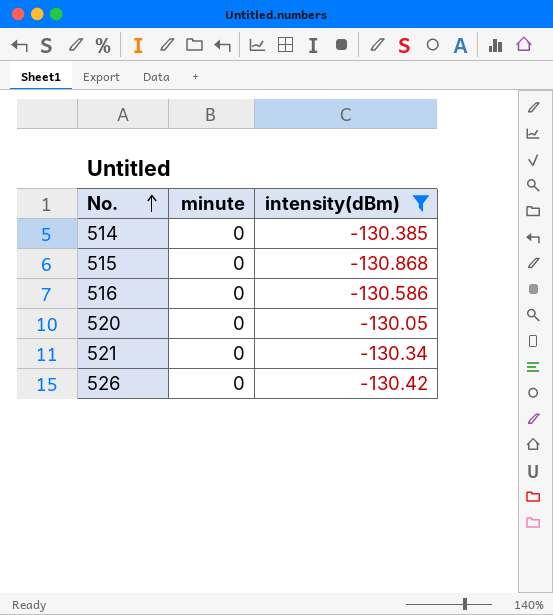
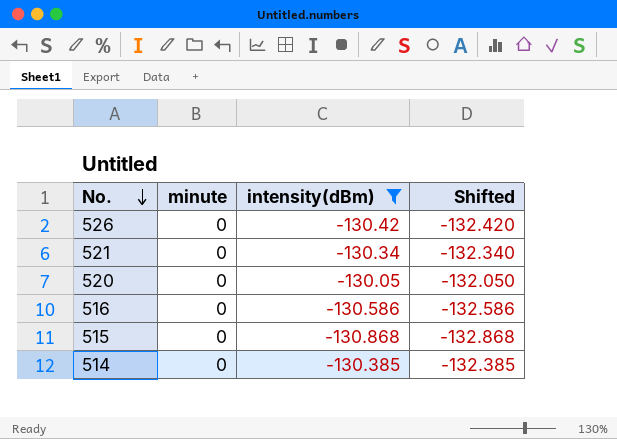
row order: No. ascending -> No. descending
column Shifted | formula: none -> [intensity(dBm)] - 2

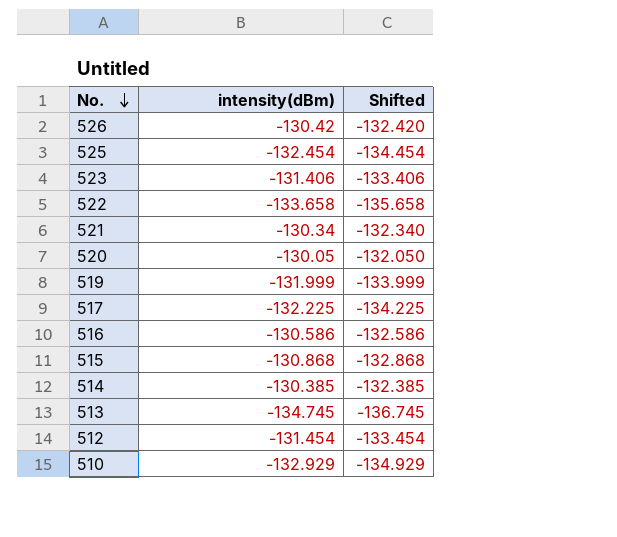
filter: intensity(dBm) >= -130.868 -> none
column minute | position: 2 -> none

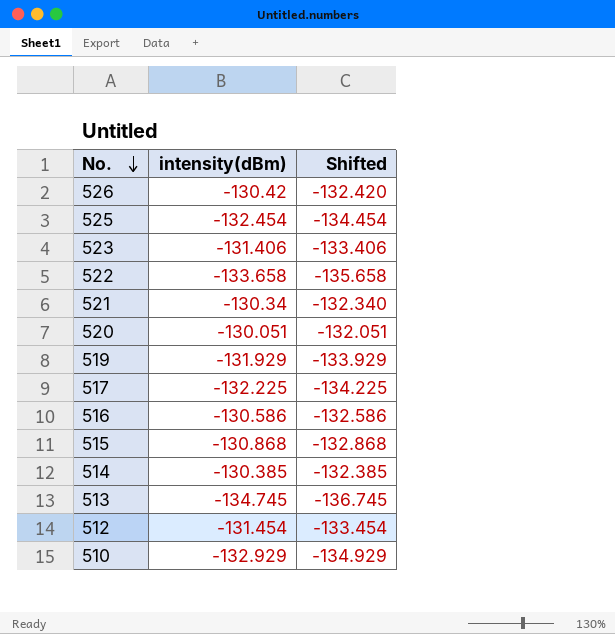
520 | intensity(dBm): -130.05 -> -130.051
520 | Shifted: -132.050 -> -132.051
519 | intensity(dBm): -131.999 -> -131.929
519 | Shifted: -133.999 -> -133.929

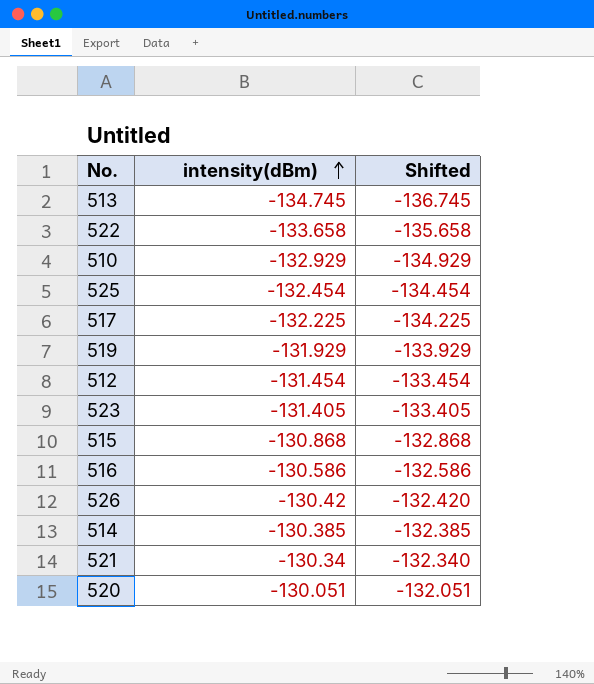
row order: No. descending -> intensity(dBm) ascending
523 | intensity(dBm): -131.406 -> -131.405
523 | Shifted: -133.406 -> -133.405

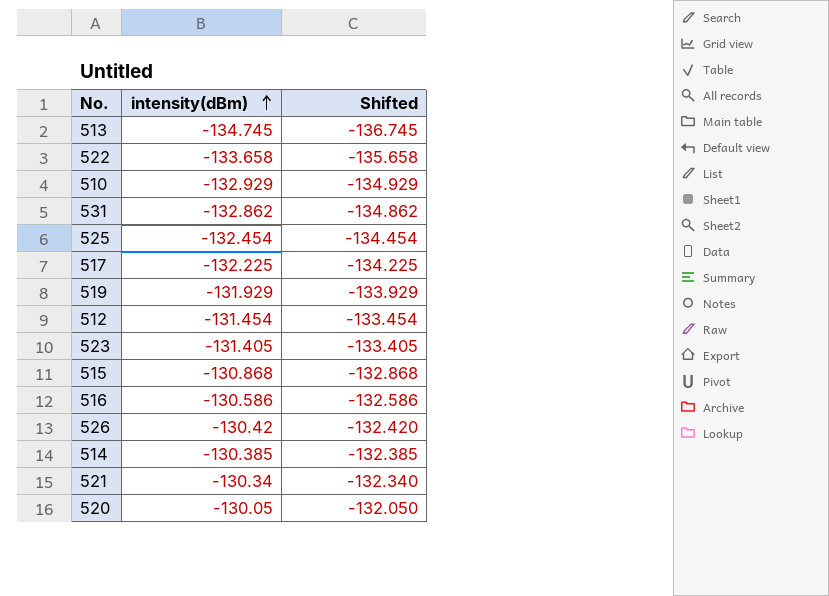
row 531: none -> -132.862 | -134.862
520 | intensity(dBm): -130.051 -> -130.05
520 | Shifted: -132.051 -> -132.050

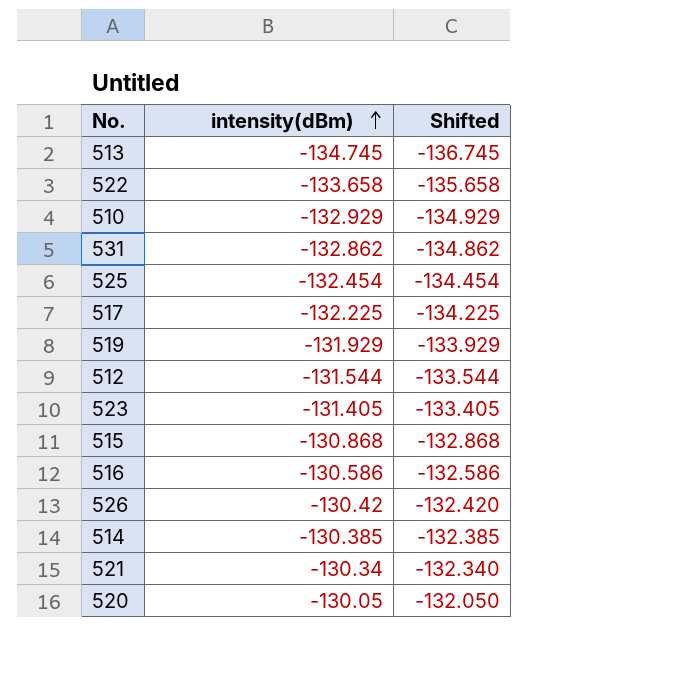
512 | intensity(dBm): -131.454 -> -131.544
512 | Shifted: -133.454 -> -133.544

